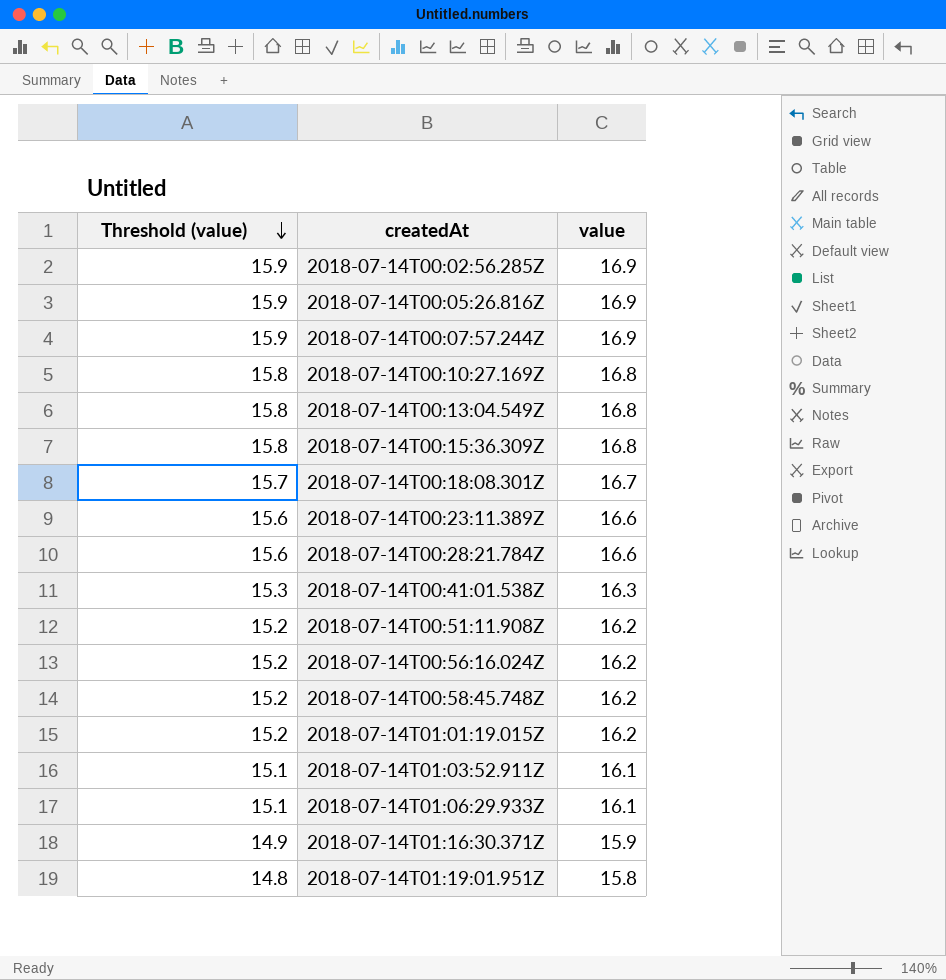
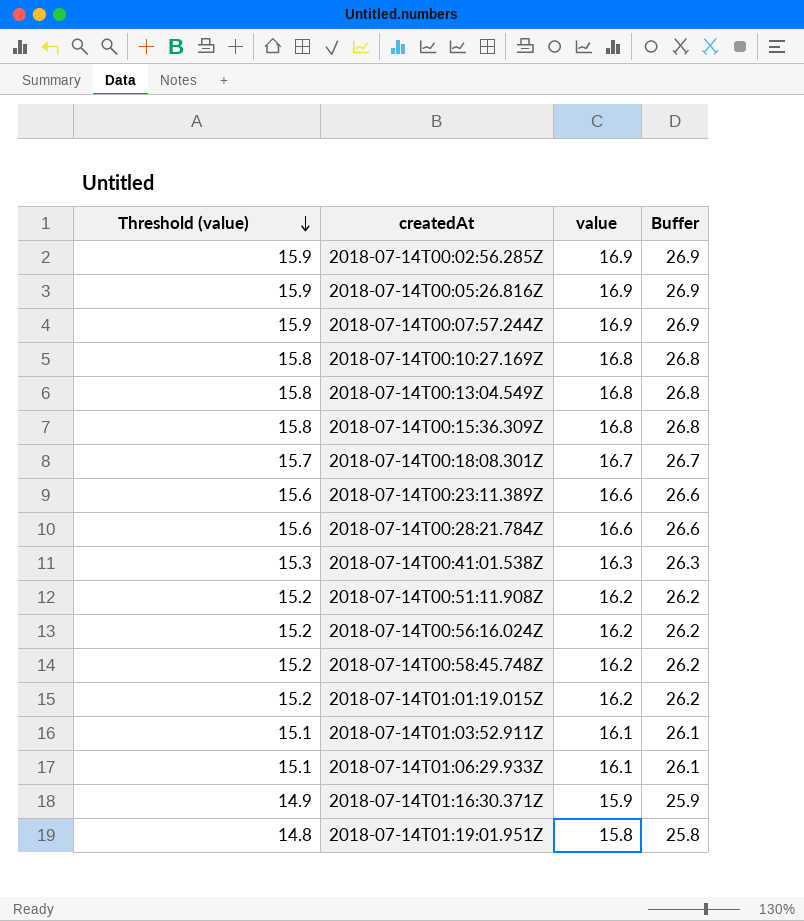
column Buffer | formula: none -> [value] + 10

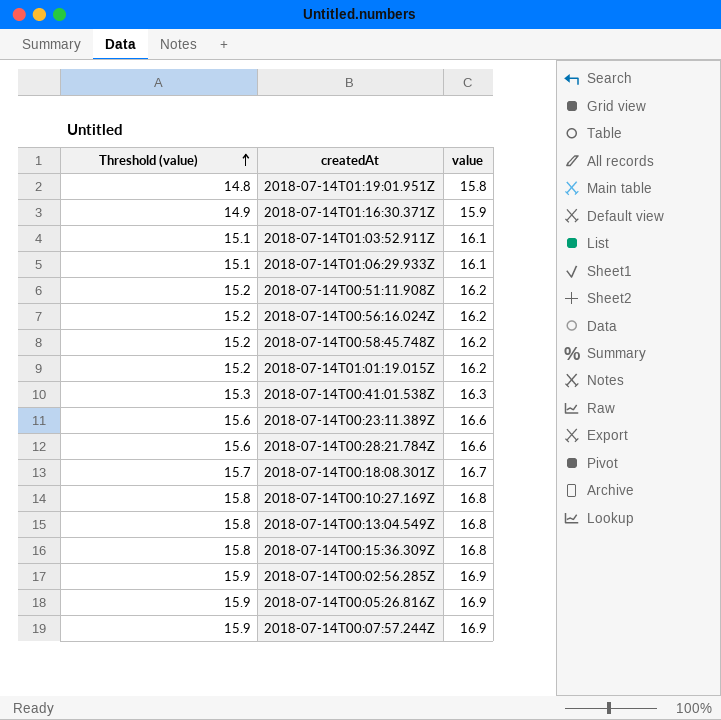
row order: Threshold (value) descending -> Threshold (value) ascending
column Buffer | formula: [value] + 10 -> none

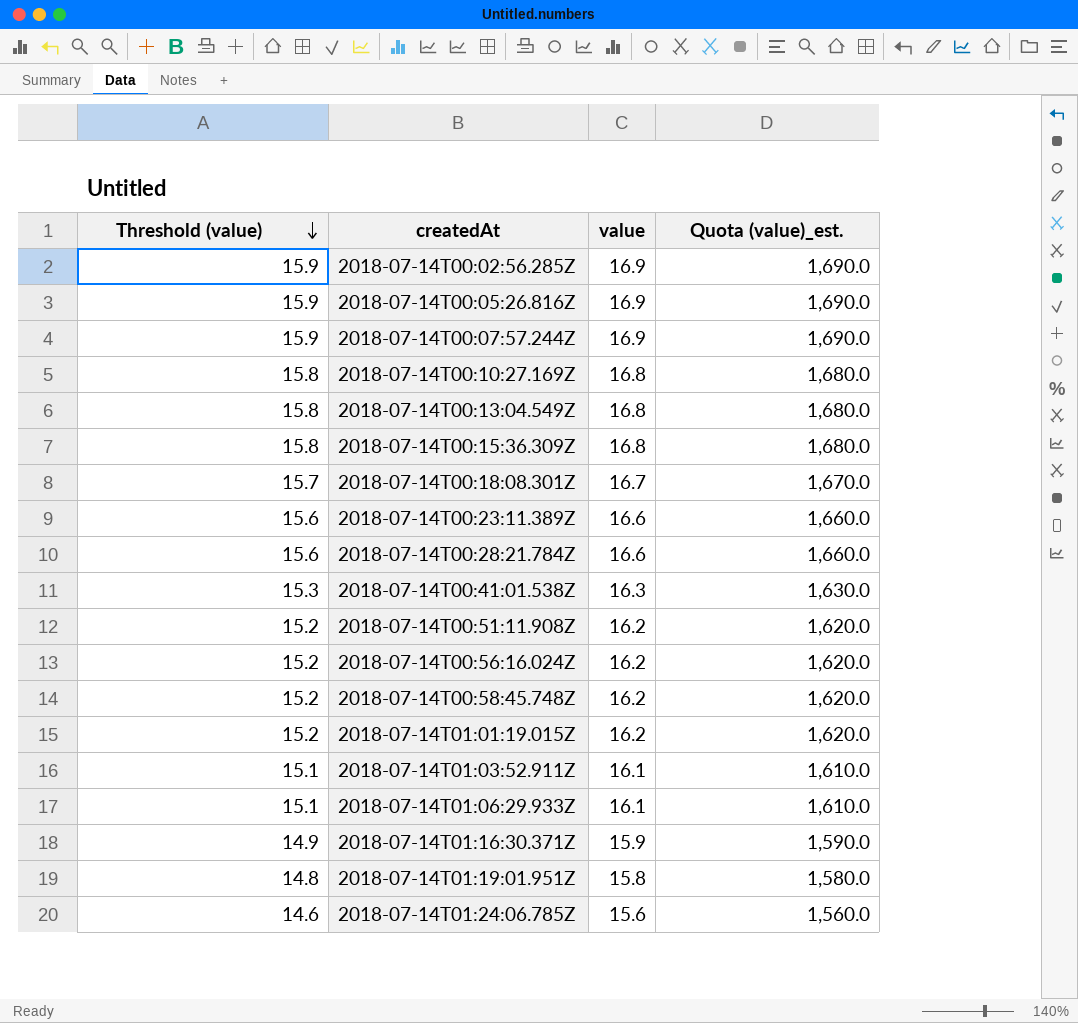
row order: Threshold (value) ascending -> Threshold (value) descending
column Quota (value)_est. | formula: none -> [value] * 100
row 2018-07-14T01:24:06.785Z: none -> 14.6 | 15.6 | 1,560.0

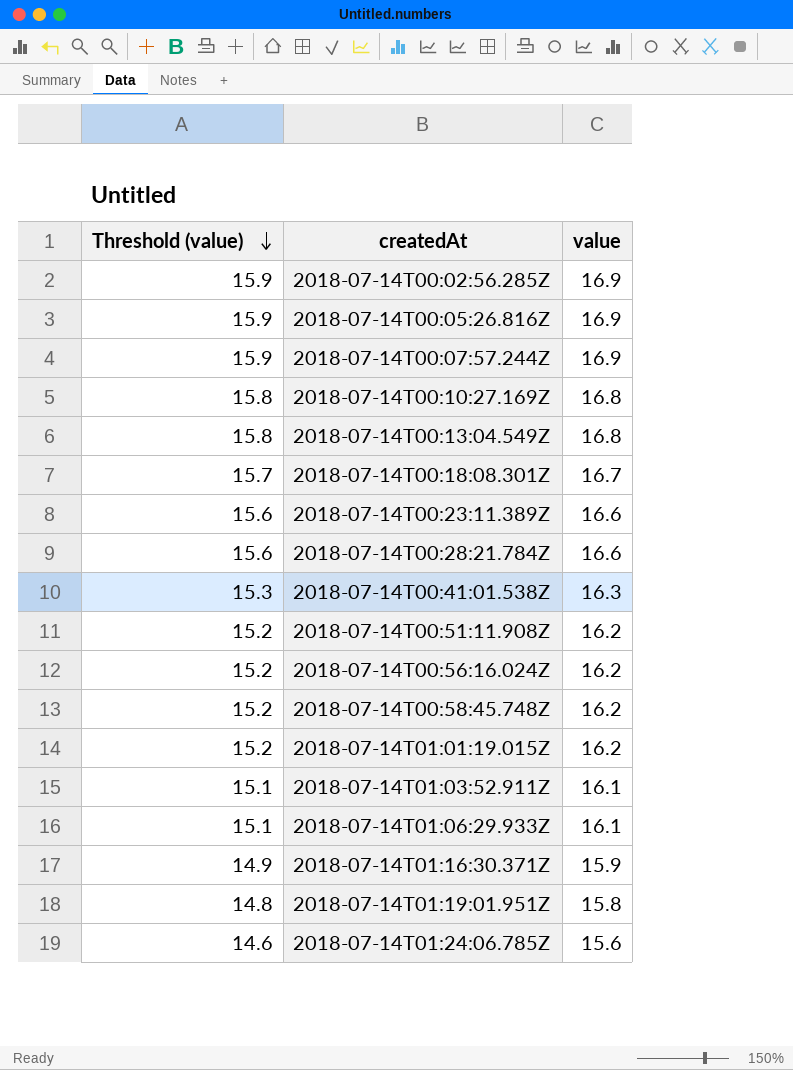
column Quota (value)_est. | formula: [value] * 100 -> none
row 2018-07-14T00:15:36.309Z: 15.8 | 16.8 | 1,680.0 -> none

